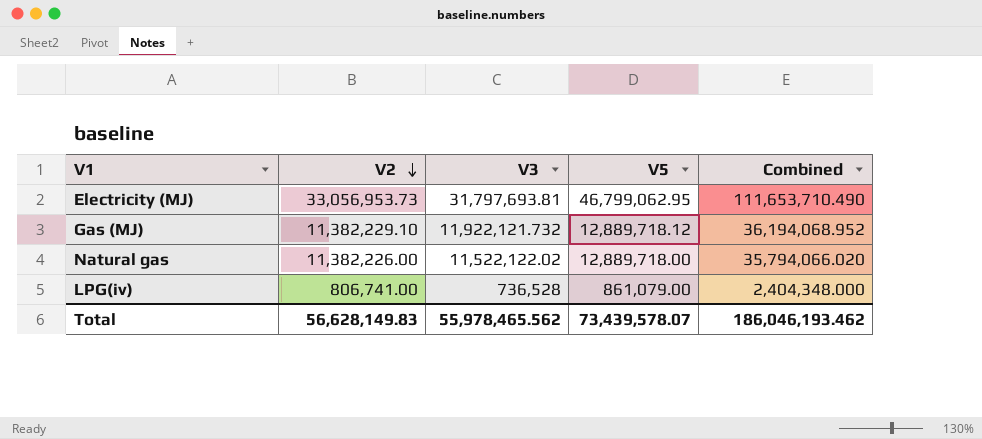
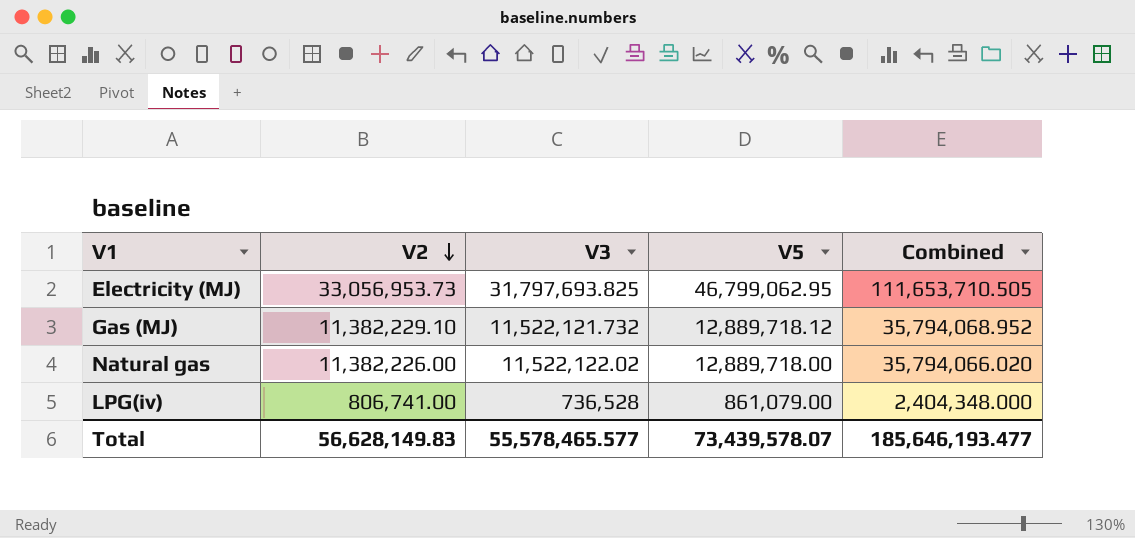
Electricity (MJ) | V3: 31,797,693.81 -> 31,797,693.825
Electricity (MJ) | Combined: 111,653,710.490 -> 111,653,710.505
Gas (MJ) | V3: 11,922,121.732 -> 11,522,121.732
Gas (MJ) | Combined: 36,194,068.952 -> 35,794,068.952
Total | V3: 55,978,465.562 -> 55,578,465.577
Total | Combined: 186,046,193.462 -> 185,646,193.477

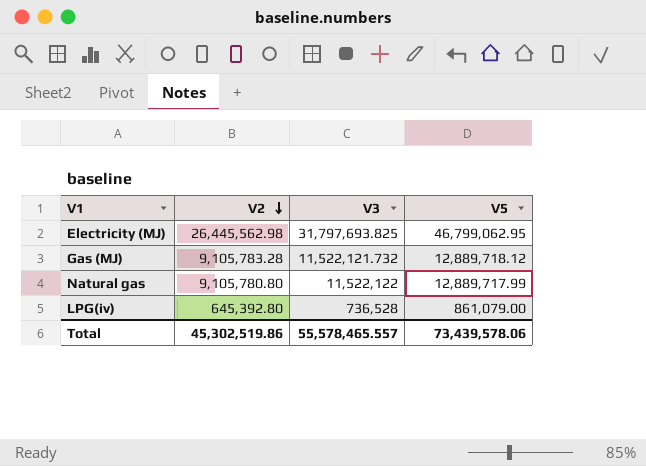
column Combined | formula: [V2] + [V3] + [V5] -> none
Electricity (MJ) | V2: 33,056,953.73 -> 26,445,562.98
Gas (MJ) | V2: 11,382,229.10 -> 9,105,783.28
Natural gas | V2: 11,382,226.00 -> 9,105,780.80
Natural gas | V3: 11,522,122.02 -> 11,522,122
Natural gas | V5: 12,889,718.00 -> 12,889,717.99
LPG(iv) | V2: 806,741.00 -> 645,392.80
Total | V2: 56,628,149.83 -> 45,302,519.86
Total | V3: 55,578,465.577 -> 55,578,465.557
Total | V5: 73,439,578.07 -> 73,439,578.06

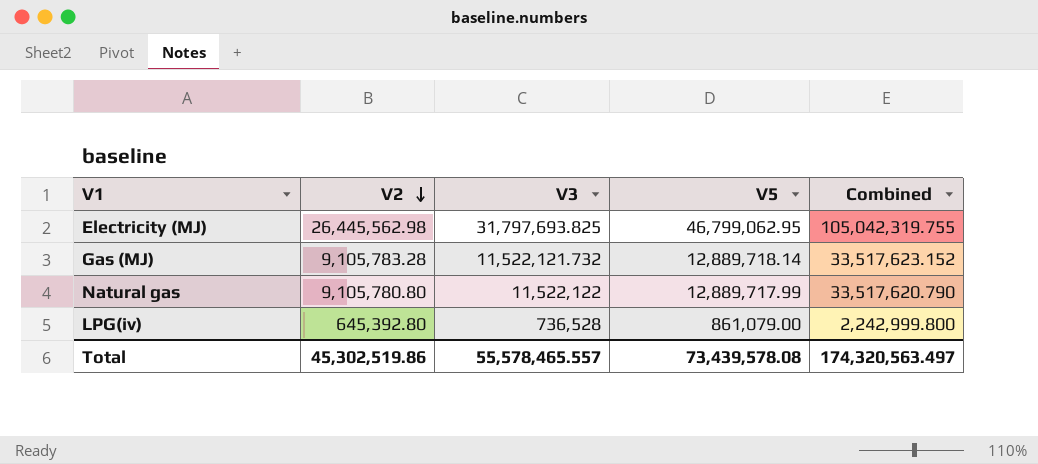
column Combined | formula: none -> [V2] + [V3] + [V5]
Gas (MJ) | V5: 12,889,718.12 -> 12,889,718.14
Total | V5: 73,439,578.06 -> 73,439,578.08

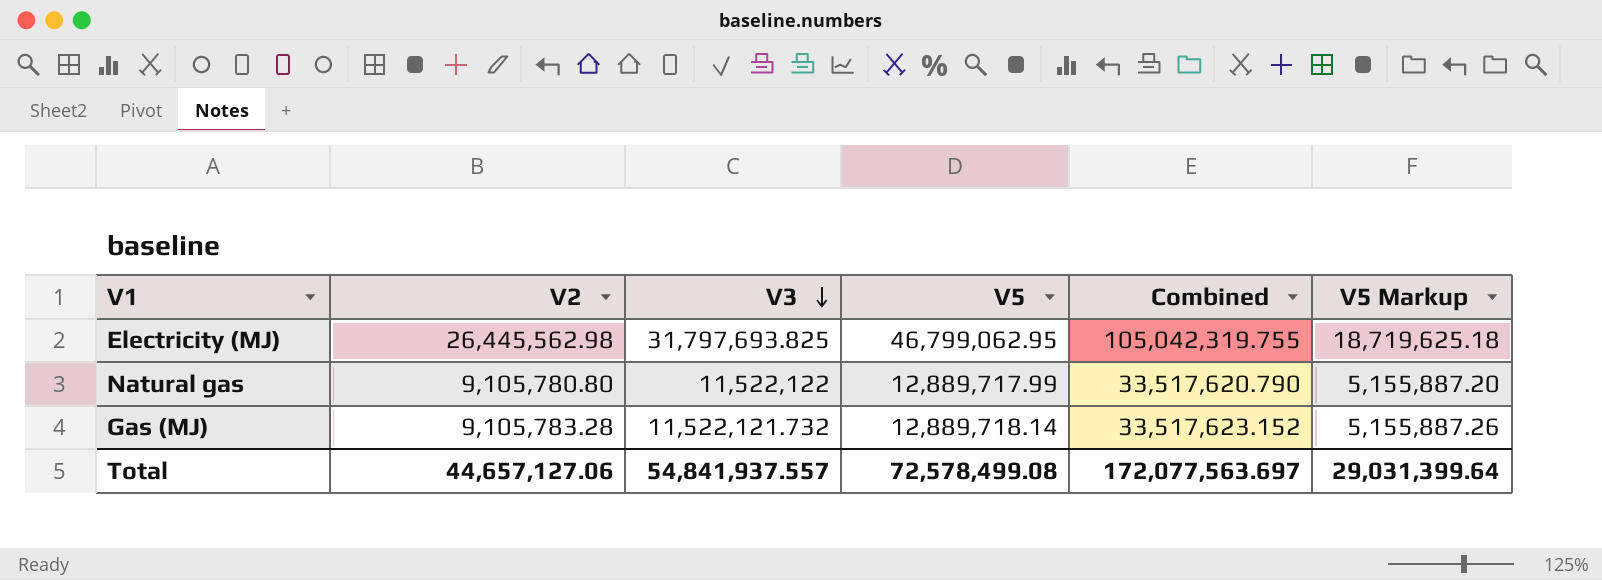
row order: V2 descending -> V3 descending
column V5 Markup | formula: none -> [V5] * 0.4
row LPG(iv): 645,392.80 | 736,528 | 861,079.00 | 2,242,999.800 -> none
Total | V2: 45,302,519.86 -> 44,657,127.06
Total | V3: 55,578,465.557 -> 54,841,937.557
Total | V5: 73,439,578.08 -> 72,578,499.08
Total | Combined: 174,320,563.497 -> 172,077,563.697

